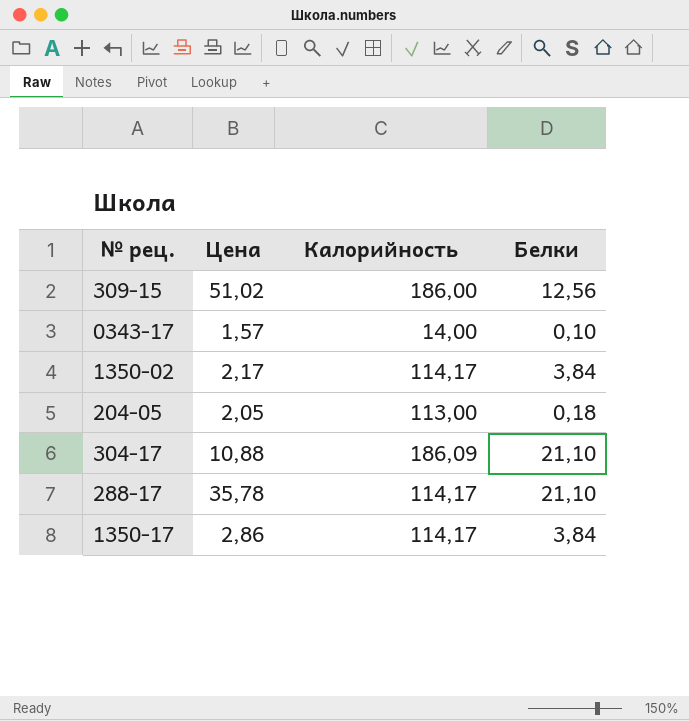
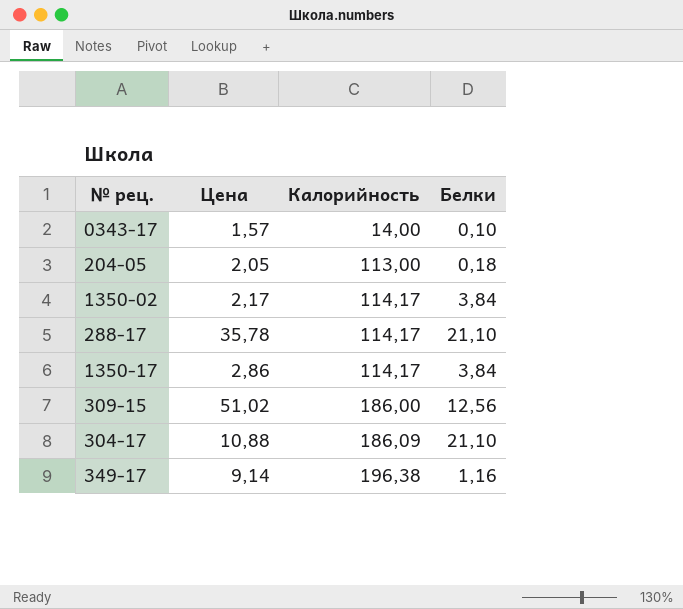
row order: none -> Калорийность ascending
row 349-17: none -> 9,14 | 196,38 | 1,16

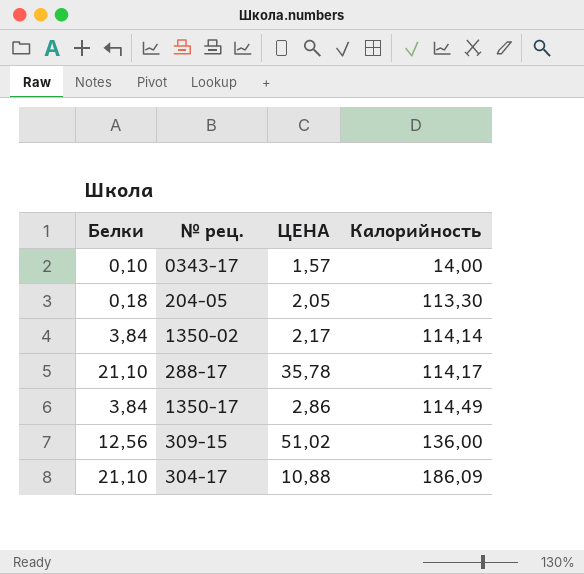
column Белки | position: 4 -> 1
column name: Цена -> ЦЕНА
row 349-17: 9,14 | 196,38 | 1,16 -> none
204-05 | Калорийность: 113,00 -> 113,30
1350-02 | Калорийность: 114,17 -> 114,14
1350-17 | Калорийность: 114,17 -> 114,49
309-15 | Калорийность: 186,00 -> 136,00

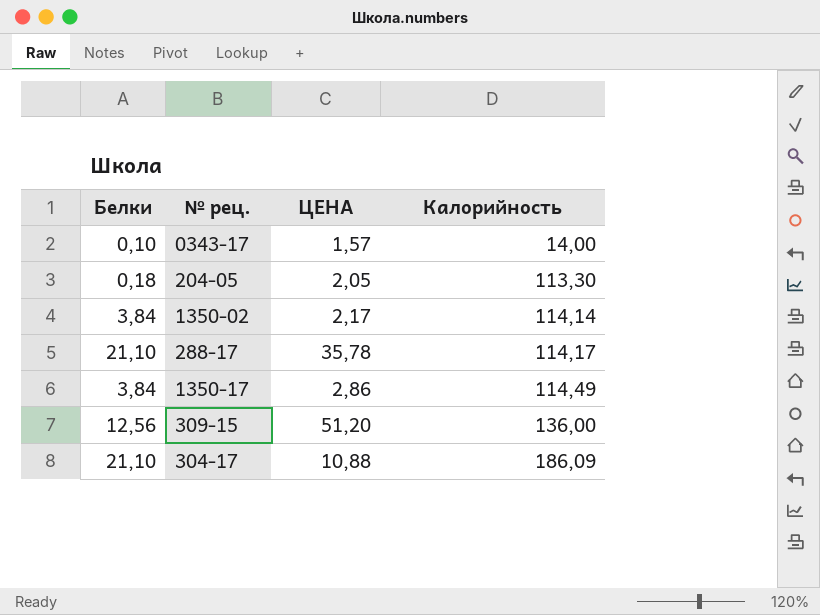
309-15 | ЦЕНА: 51,02 -> 51,20

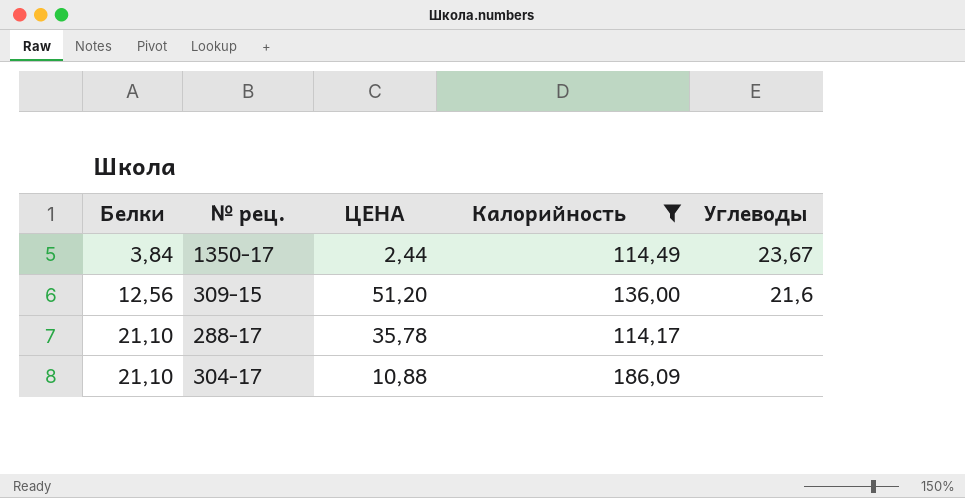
filter: none -> Калорийность >= 114,17
row order: Калорийность ascending -> Белки ascending
column Углеводы | position: none -> 5
1350-17 | ЦЕНА: 2,86 -> 2,44

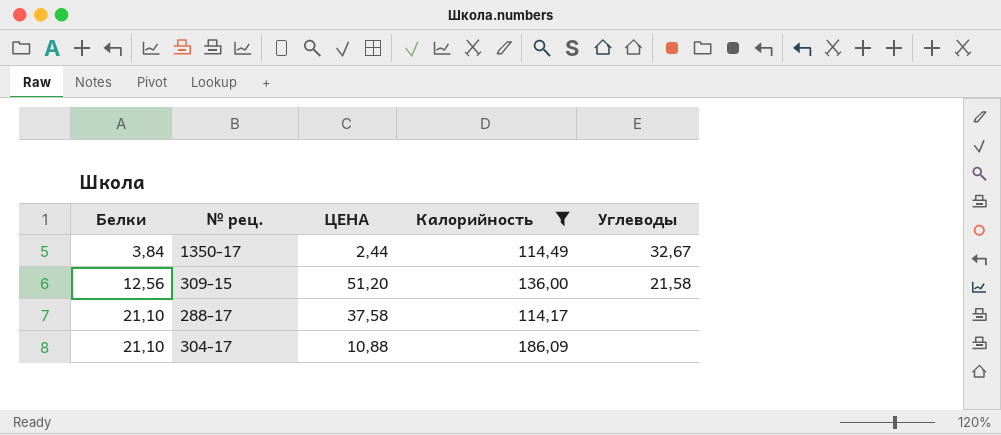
1350-17 | Углеводы: 23,67 -> 32,67
309-15 | Углеводы: 21,6 -> 21,58
288-17 | ЦЕНА: 35,78 -> 37,58

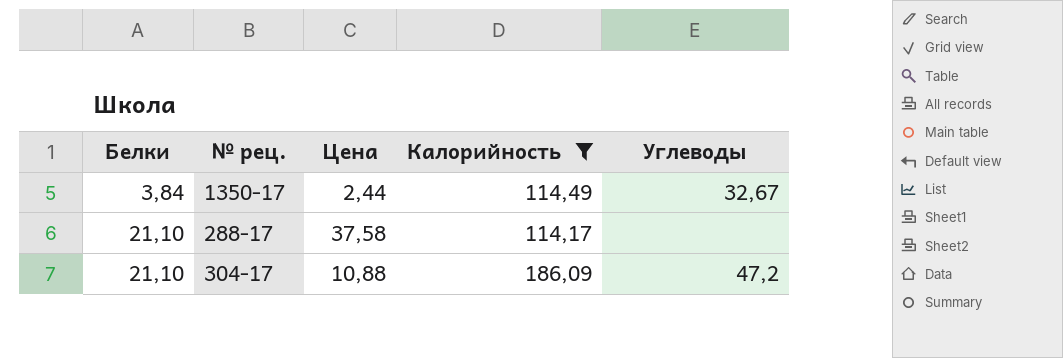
column name: ЦЕНА -> Цена
row 309-15: 12,56 | 51,20 | 136,00 | 21,58 -> none
304-17 | Углеводы: none -> 47,2

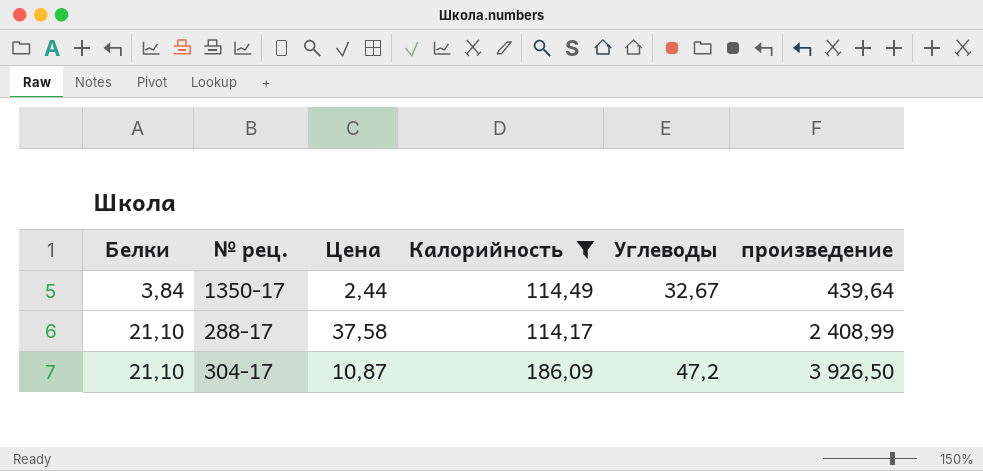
column произведение | formula: none -> [Белки] * [Калорийность]
304-17 | Цена: 10,88 -> 10,87

